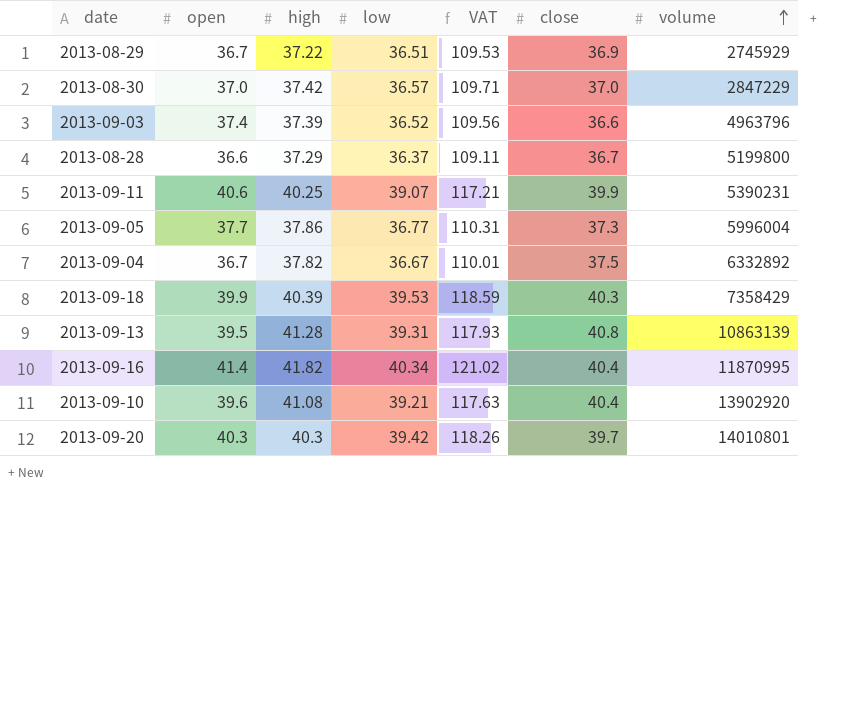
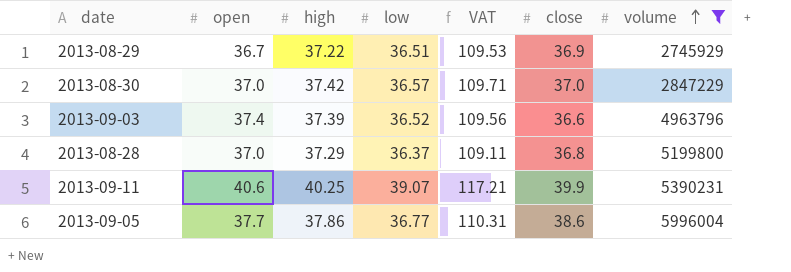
filter: none -> volume <= 5996004
2013-08-28 | open: 36.6 -> 37.0
2013-08-28 | close: 36.7 -> 36.8
2013-09-05 | close: 37.3 -> 38.6

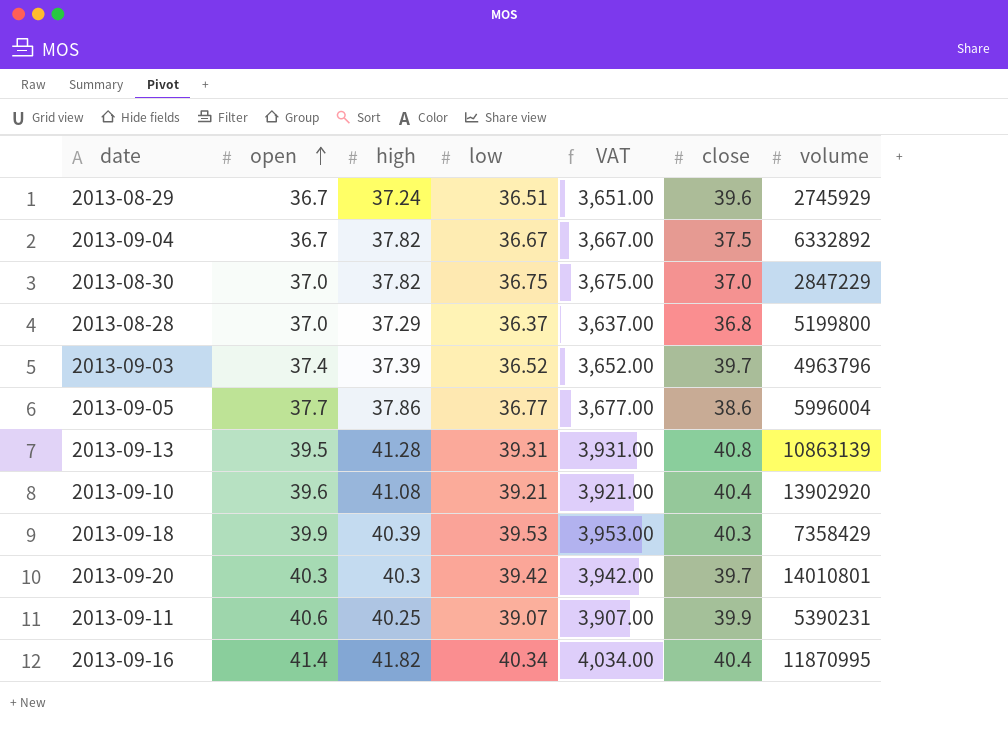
filter: volume <= 5996004 -> none
row order: volume ascending -> open ascending
column VAT | formula: [low] * 3 -> [low] * 100
2013-08-29 | high: 37.22 -> 37.24
2013-08-29 | close: 36.9 -> 39.6
2013-08-30 | high: 37.42 -> 37.82
2013-08-30 | low: 36.57 -> 36.75
2013-09-03 | close: 36.6 -> 39.7

